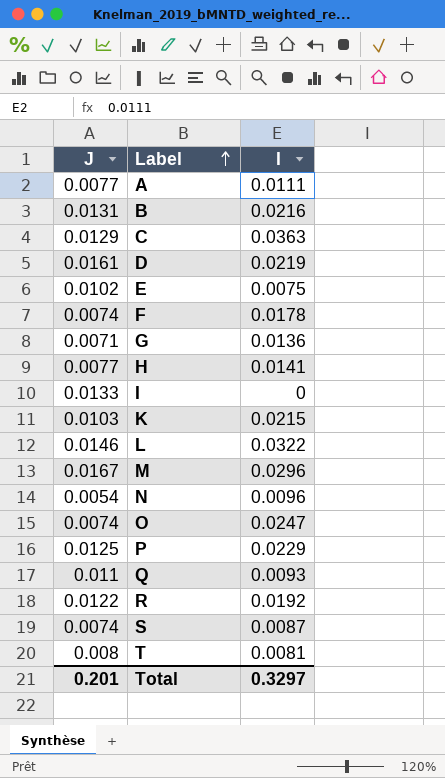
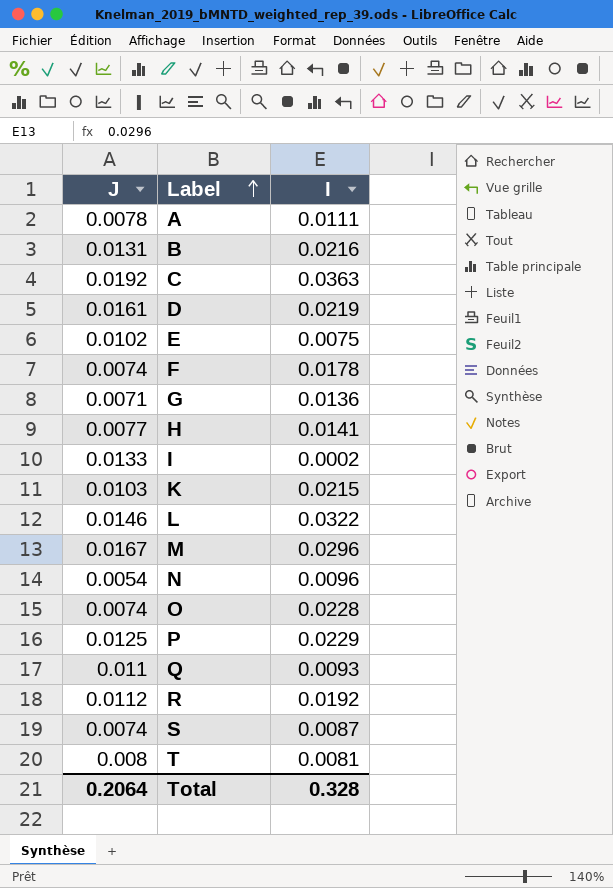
A | J: 0.0077 -> 0.0078
C | J: 0.0129 -> 0.0192
I | I: 0 -> 0.0002
O | I: 0.0247 -> 0.0228
R | J: 0.0122 -> 0.0112
Total | J: 0.201 -> 0.2064
Total | I: 0.3297 -> 0.328

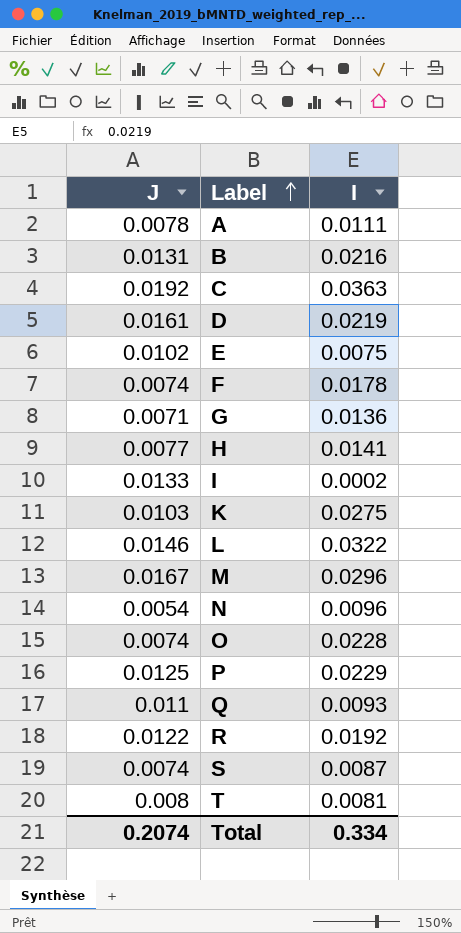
K | I: 0.0215 -> 0.0275
R | J: 0.0112 -> 0.0122
Total | J: 0.2064 -> 0.2074
Total | I: 0.328 -> 0.334

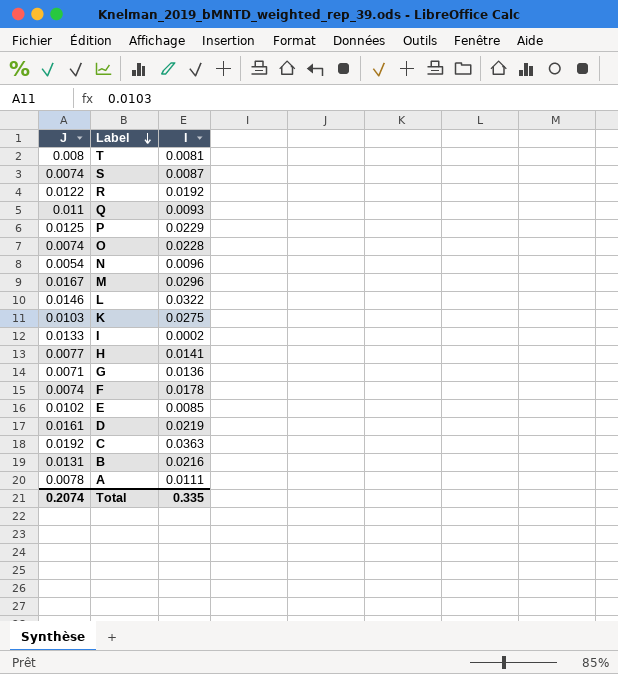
row order: Label ascending -> Label descending
E | I: 0.0075 -> 0.0085
Total | I: 0.334 -> 0.335

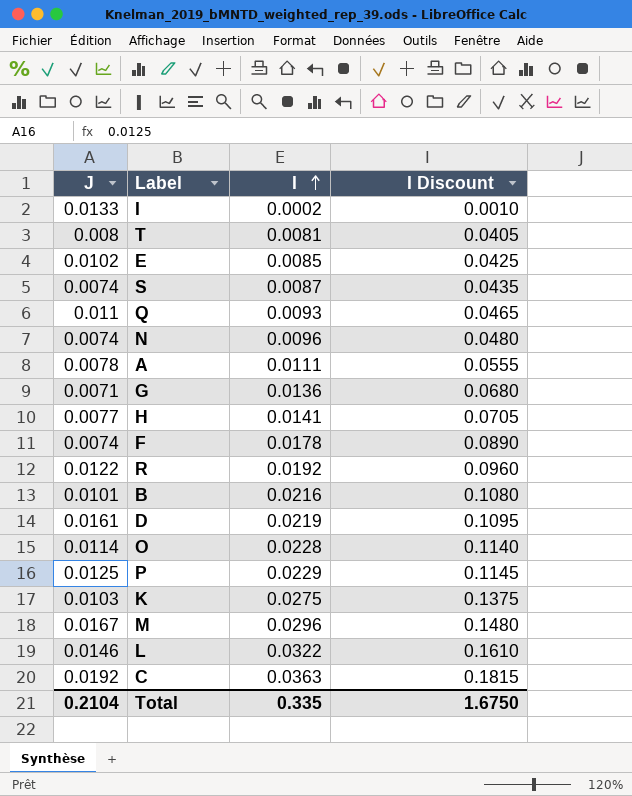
row order: Label descending -> I ascending
column I Discount | formula: none -> [I] * 5
N | J: 0.0054 -> 0.0074
B | J: 0.0131 -> 0.0101
O | J: 0.0074 -> 0.0114
Total | J: 0.2074 -> 0.2104

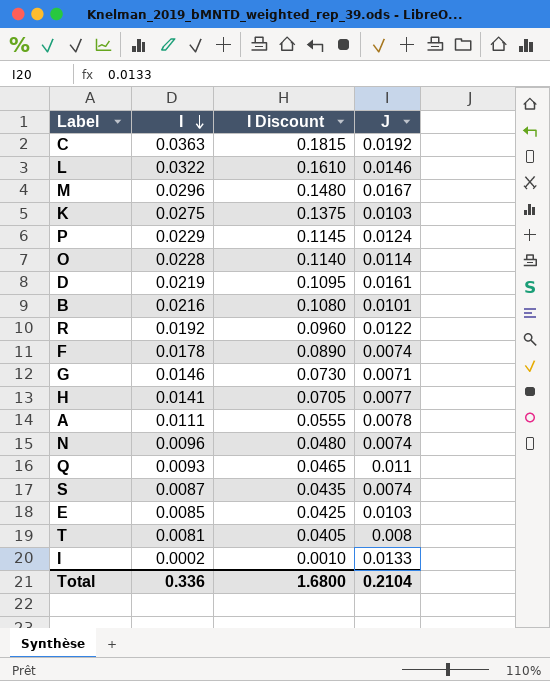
row order: I ascending -> I descending
column J | position: 1 -> 4
P | J: 0.0125 -> 0.0124
G | I: 0.0136 -> 0.0146
G | I Discount: 0.0680 -> 0.0730
E | J: 0.0102 -> 0.0103
Total | I: 0.335 -> 0.336
Total | I Discount: 1.6750 -> 1.6800

